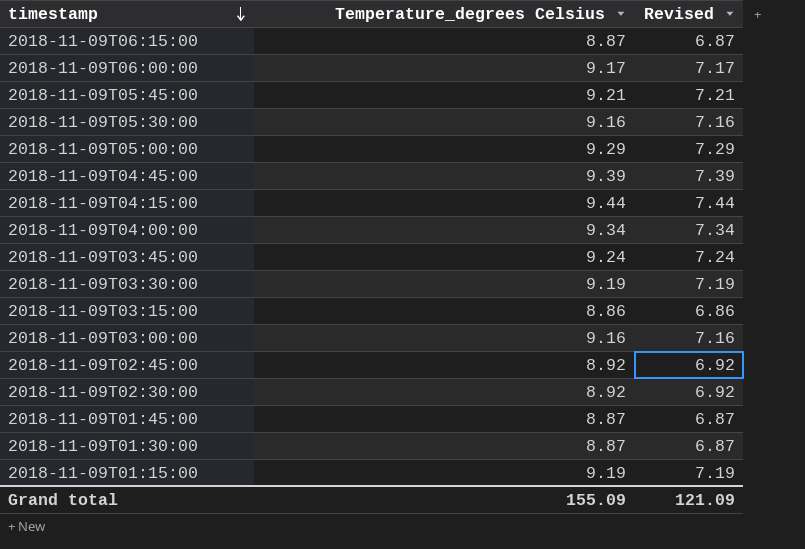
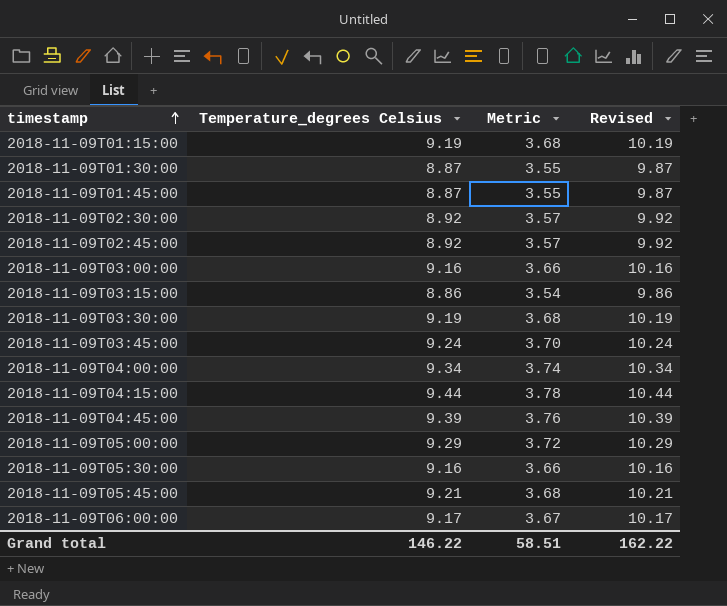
row order: timestamp descending -> timestamp ascending
column Metric | formula: none -> [Temperature_degrees Celsius] * 0.4
column Revised | formula: [Temperature_degrees Celsius] - 2 -> [Temperature_degrees Celsius] + 1
row 2018-11-09T06:15:00: 8.87 | 6.87 -> none
Grand total | Temperature_degrees Celsius: 155.09 -> 146.22
Grand total | Revised: 121.09 -> 162.22

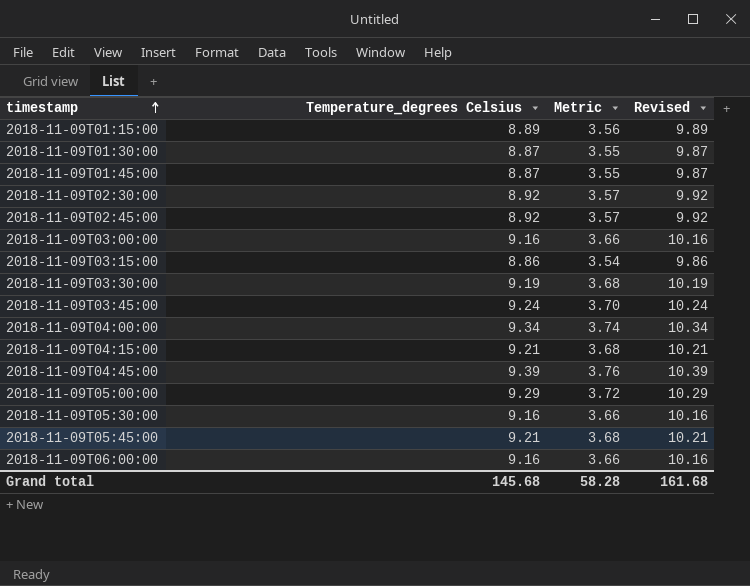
2018-11-09T01:15:00 | Temperature_degrees Celsius: 9.19 -> 8.89
2018-11-09T01:15:00 | Metric: 3.68 -> 3.56
2018-11-09T01:15:00 | Revised: 10.19 -> 9.89
2018-11-09T04:15:00 | Temperature_degrees Celsius: 9.44 -> 9.21
2018-11-09T04:15:00 | Metric: 3.78 -> 3.68
2018-11-09T04:15:00 | Revised: 10.44 -> 10.21
2018-11-09T06:00:00 | Temperature_degrees Celsius: 9.17 -> 9.16
2018-11-09T06:00:00 | Metric: 3.67 -> 3.66
2018-11-09T06:00:00 | Revised: 10.17 -> 10.16
Grand total | Temperature_degrees Celsius: 146.22 -> 145.68
Grand total | Metric: 58.51 -> 58.28
Grand total | Revised: 162.22 -> 161.68

